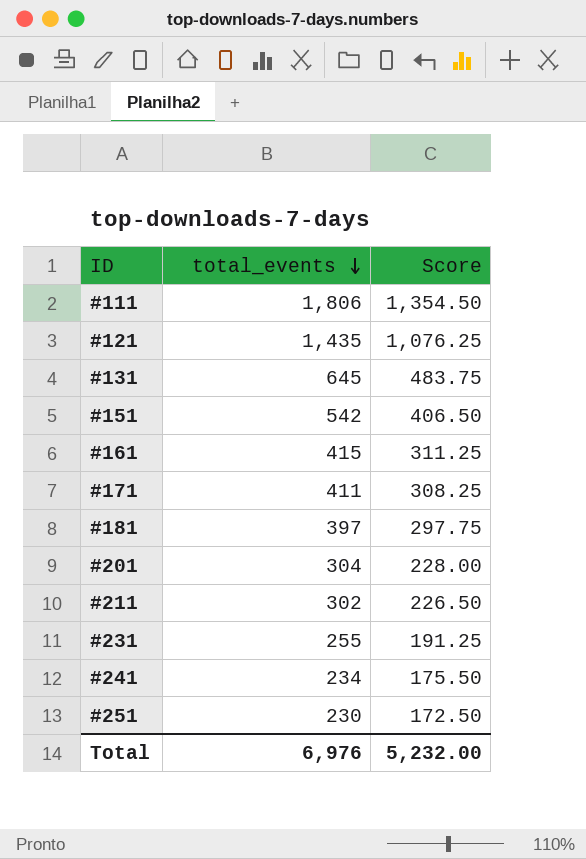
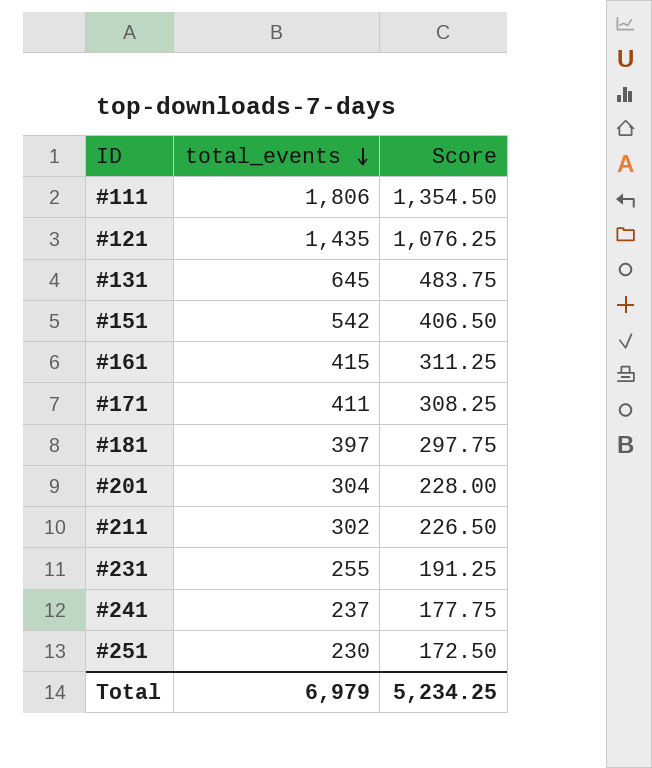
#241 | total_events: 234 -> 237
#241 | Score: 175.50 -> 177.75
Total | total_events: 6,976 -> 6,979
Total | Score: 5,232.00 -> 5,234.25

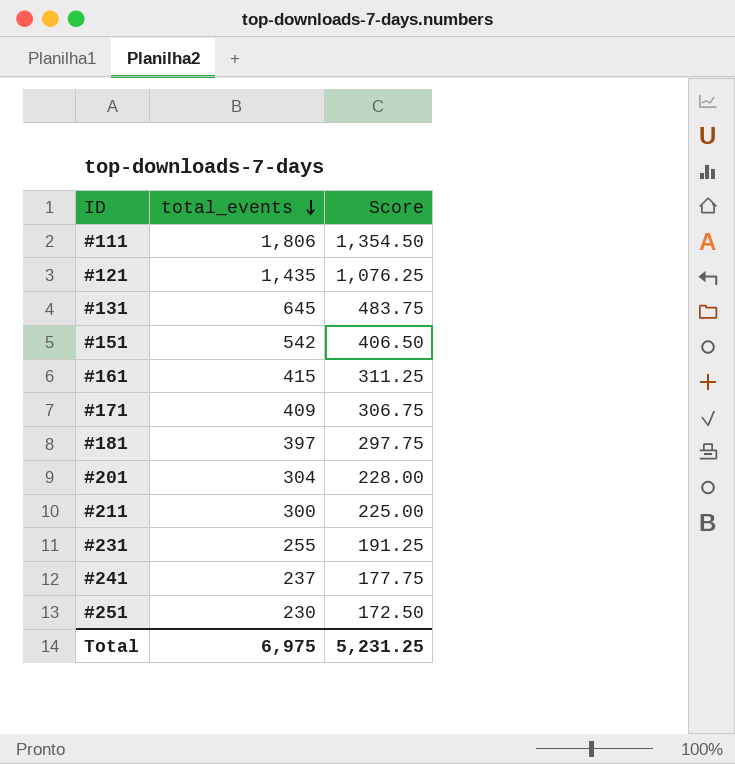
#171 | total_events: 411 -> 409
#171 | Score: 308.25 -> 306.75
#211 | total_events: 302 -> 300
#211 | Score: 226.50 -> 225.00
Total | total_events: 6,979 -> 6,975
Total | Score: 5,234.25 -> 5,231.25

